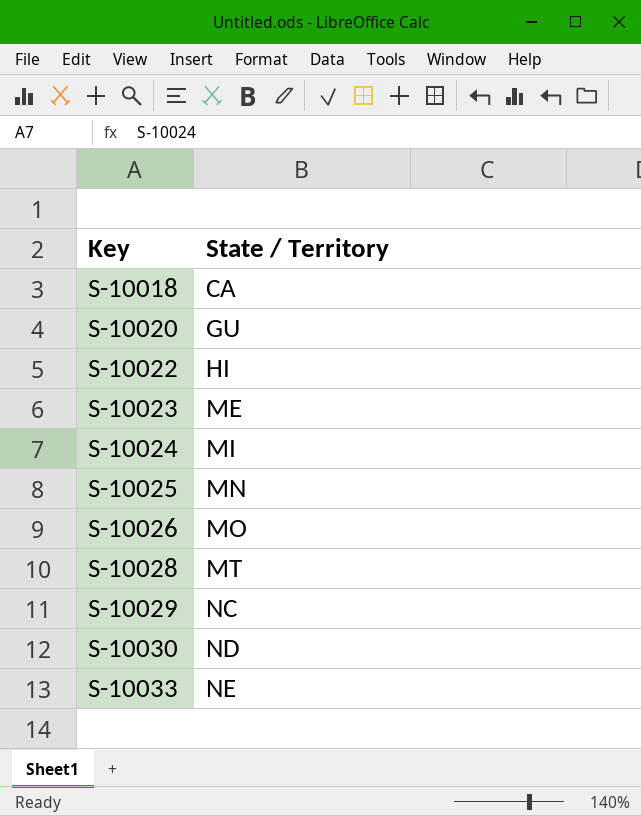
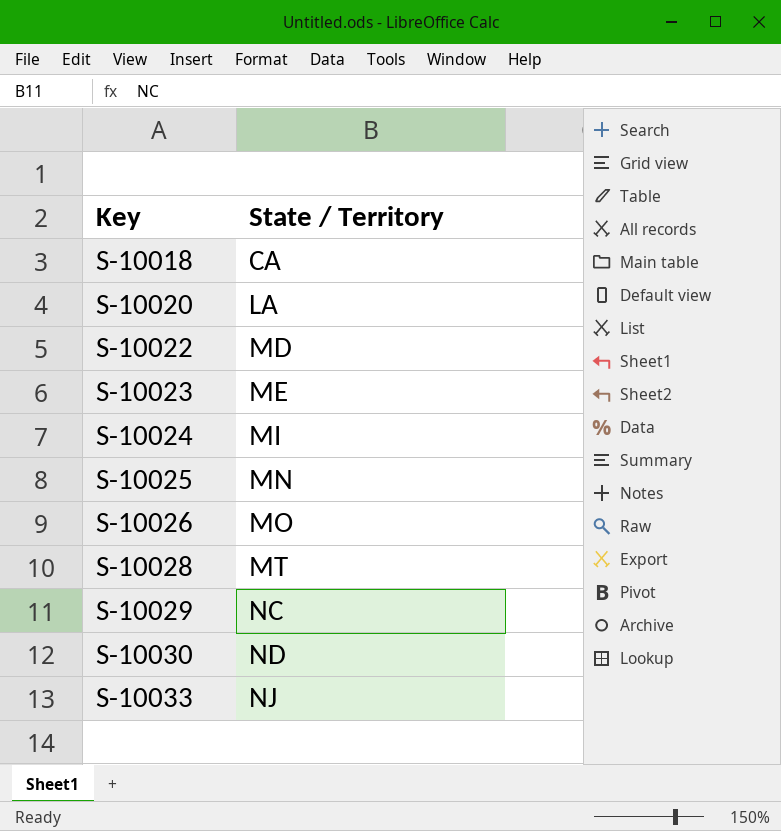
S-10020 | State / Territory: GU -> LA
S-10022 | State / Territory: HI -> MD
S-10033 | State / Territory: NE -> NJ

